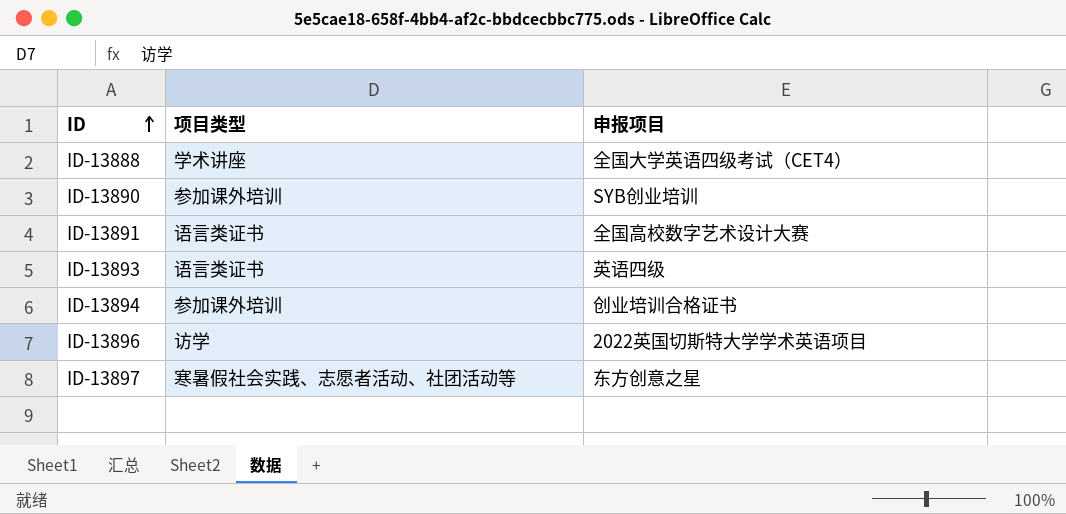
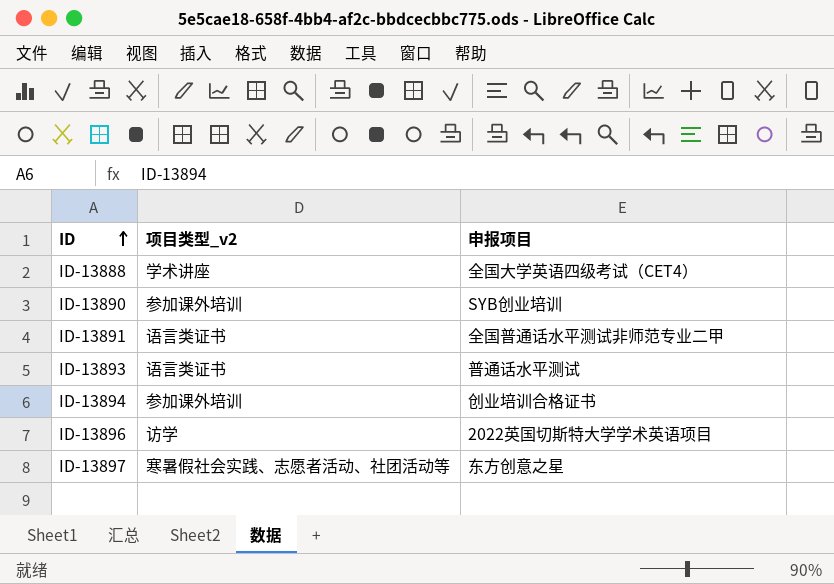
column name: 项目类型 -> 项目类型_v2
ID-13891 | 申报项目: 全国高校数字艺术设计大赛 -> 全国普通话水平测试非师范专业二甲
ID-13893 | 申报项目: 英语四级 -> 普通话水平测试

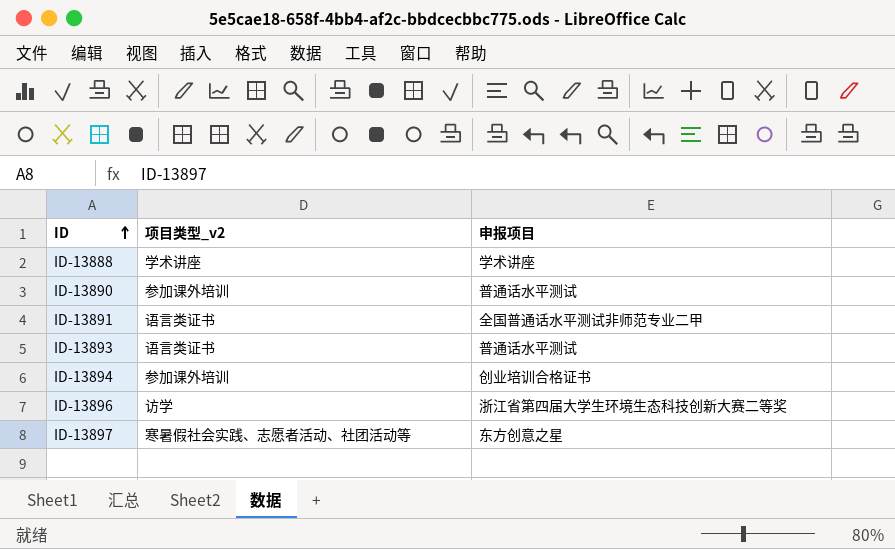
ID-13888 | 申报项目: 全国大学英语四级考试（CET4） -> 学术讲座
ID-13890 | 申报项目: SYB创业培训 -> 普通话水平测试
ID-13896 | 申报项目: 2022英国切斯特大学学术英语项目 -> 浙江省第四届大学生环境生态科技创新大赛二等奖

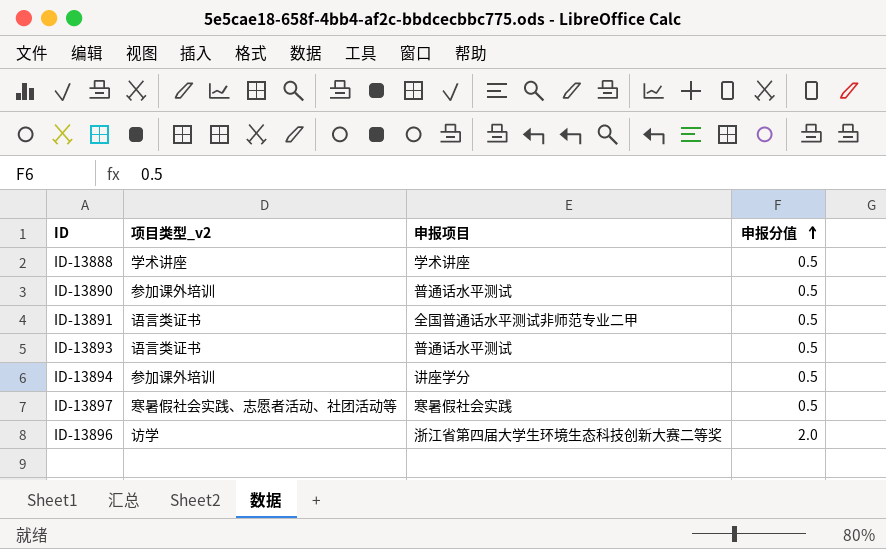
row order: ID ascending -> 申报分值 ascending
column 申报分值 | position: none -> 4
ID-13894 | 申报项目: 创业培训合格证书 -> 讲座学分
ID-13897 | 申报项目: 东方创意之星 -> 寒暑假社会实践

